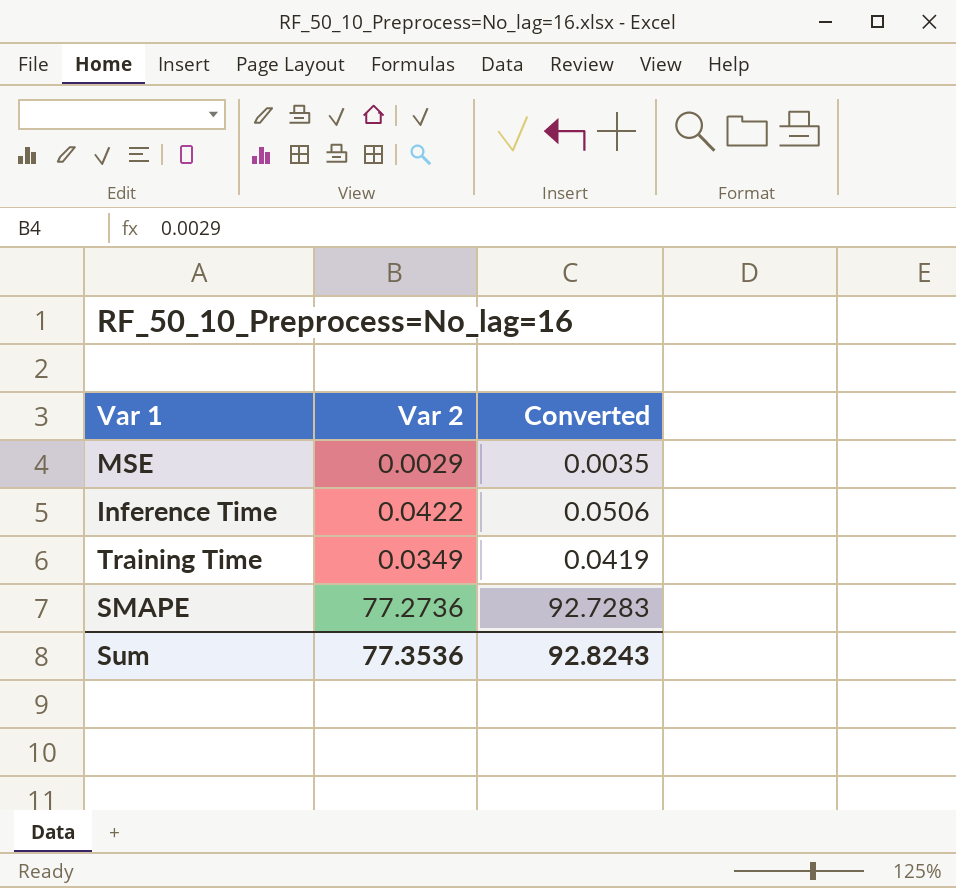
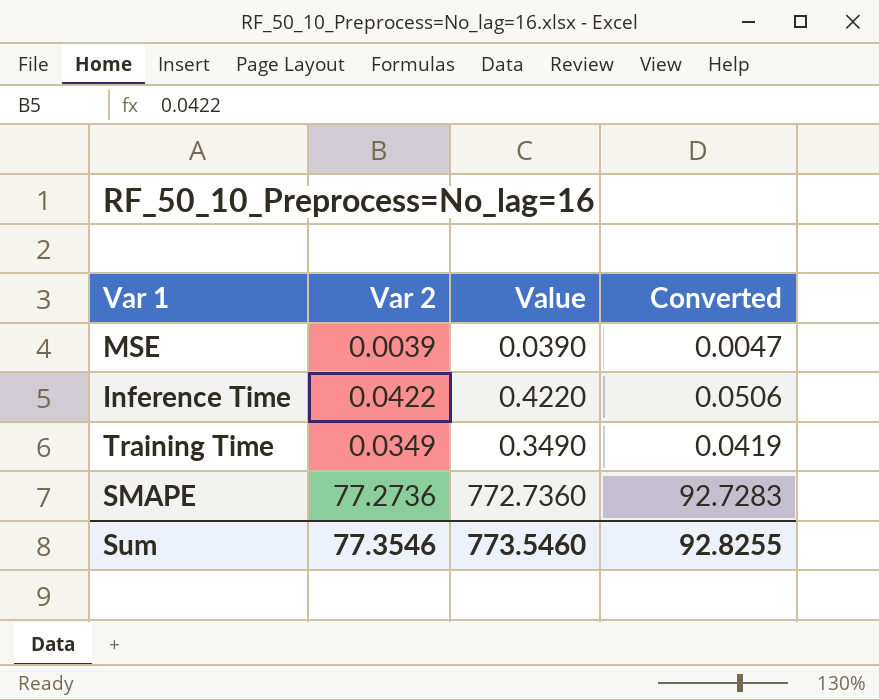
column Value | formula: none -> [Var 2] * 10
MSE | Var 2: 0.0029 -> 0.0039
MSE | Converted: 0.0035 -> 0.0047
Sum | Var 2: 77.3536 -> 77.3546
Sum | Converted: 92.8243 -> 92.8255

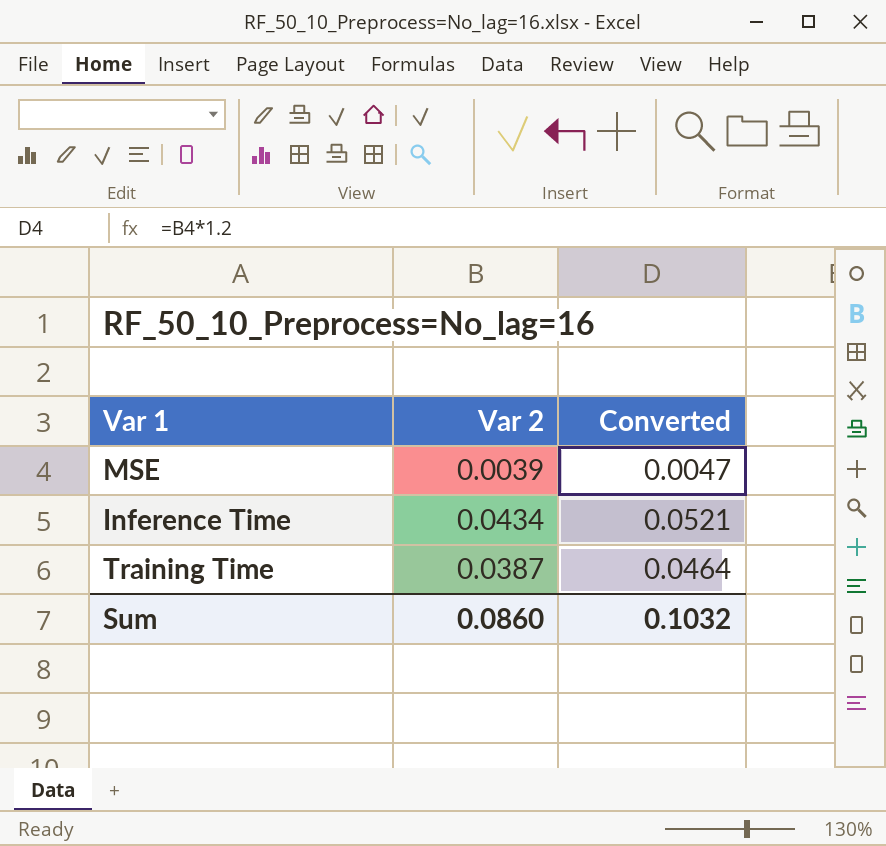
column Value | formula: [Var 2] * 10 -> none
row SMAPE: 77.2736 | 772.7360 | 92.7283 -> none
Inference Time | Var 2: 0.0422 -> 0.0434
Inference Time | Converted: 0.0506 -> 0.0521
Training Time | Var 2: 0.0349 -> 0.0387
Training Time | Converted: 0.0419 -> 0.0464
Sum | Var 2: 77.3546 -> 0.0860
Sum | Converted: 92.8255 -> 0.1032

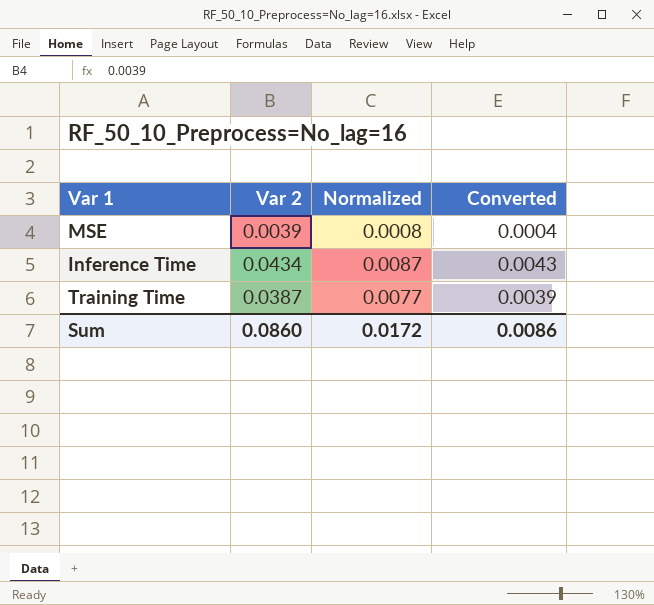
column Normalized | formula: none -> [Var 2] * 0.2
column Converted | formula: [Var 2] * 1.2 -> [Var 2] * 0.1
Sum | Converted: 0.1032 -> 0.0086

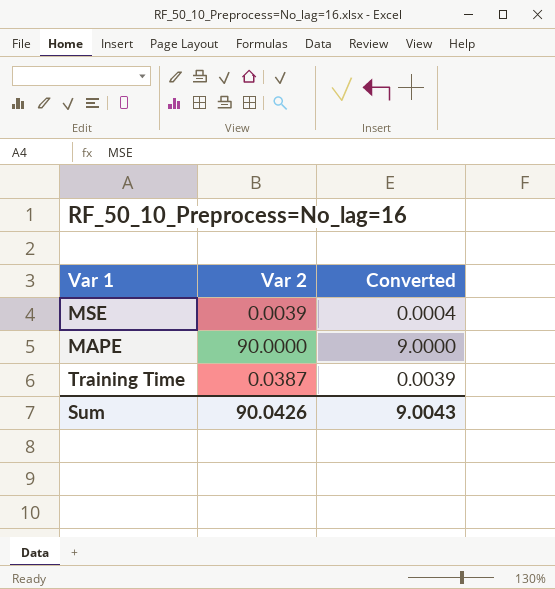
column Normalized | formula: [Var 2] * 0.2 -> none
row Inference Time: 0.0434 | 0.0087 | 0.0043 -> none
row MAPE: none -> 90.0000 | 9.0000
Sum | Var 2: 0.0860 -> 90.0426
Sum | Converted: 0.0086 -> 9.0043

